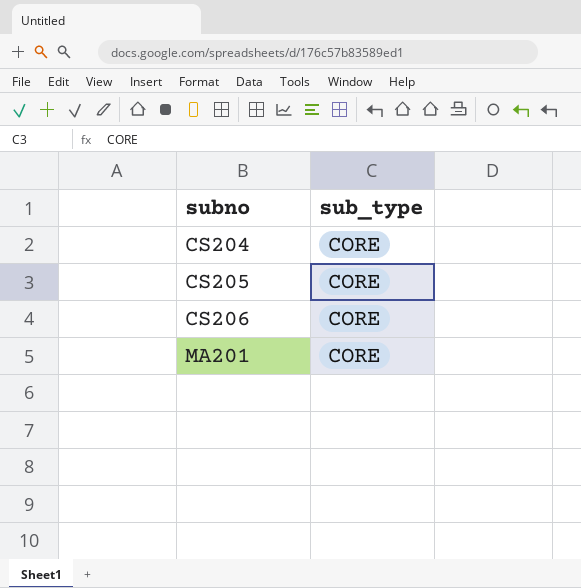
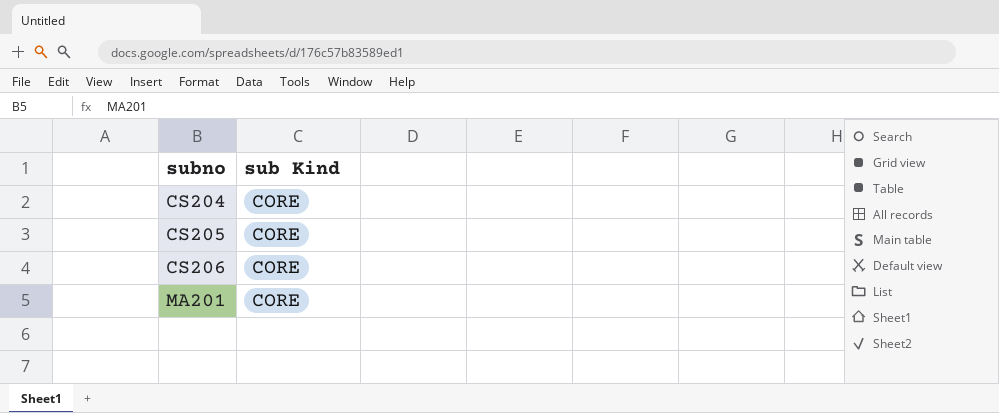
column name: sub_type -> sub Kind

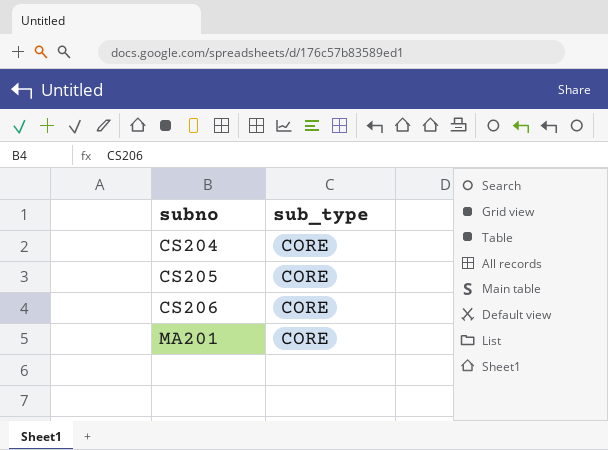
column name: sub Kind -> sub_type

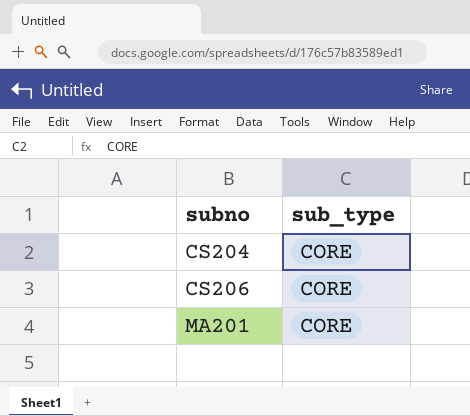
row CS205: CORE -> none

